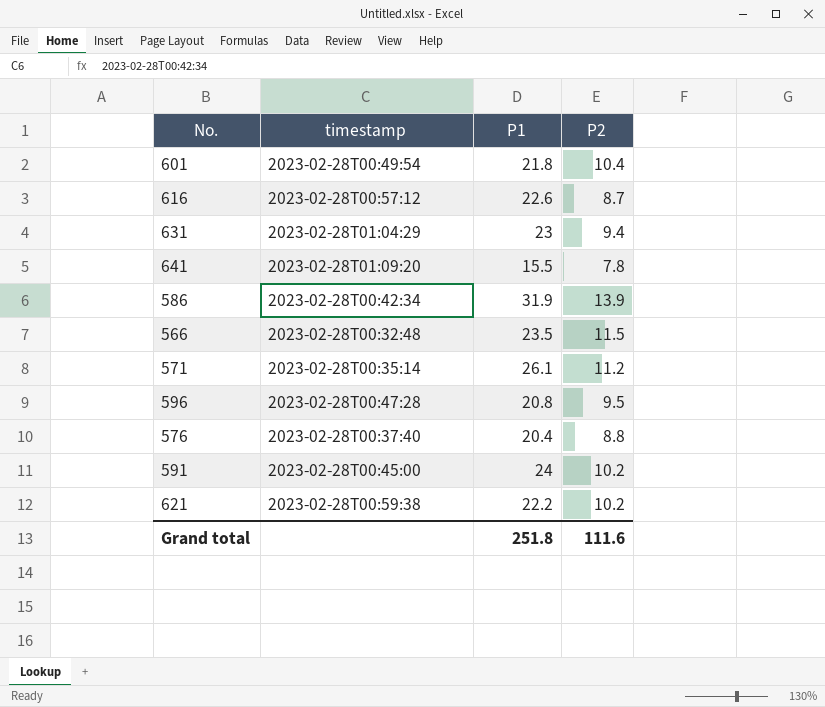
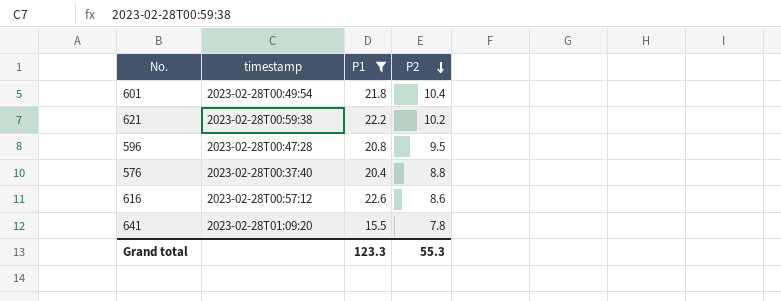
filter: none -> P1 <= 22.6
row order: none -> P2 descending
616 | P2: 8.7 -> 8.6
Grand total | P1: 251.8 -> 123.3
Grand total | P2: 111.6 -> 55.3

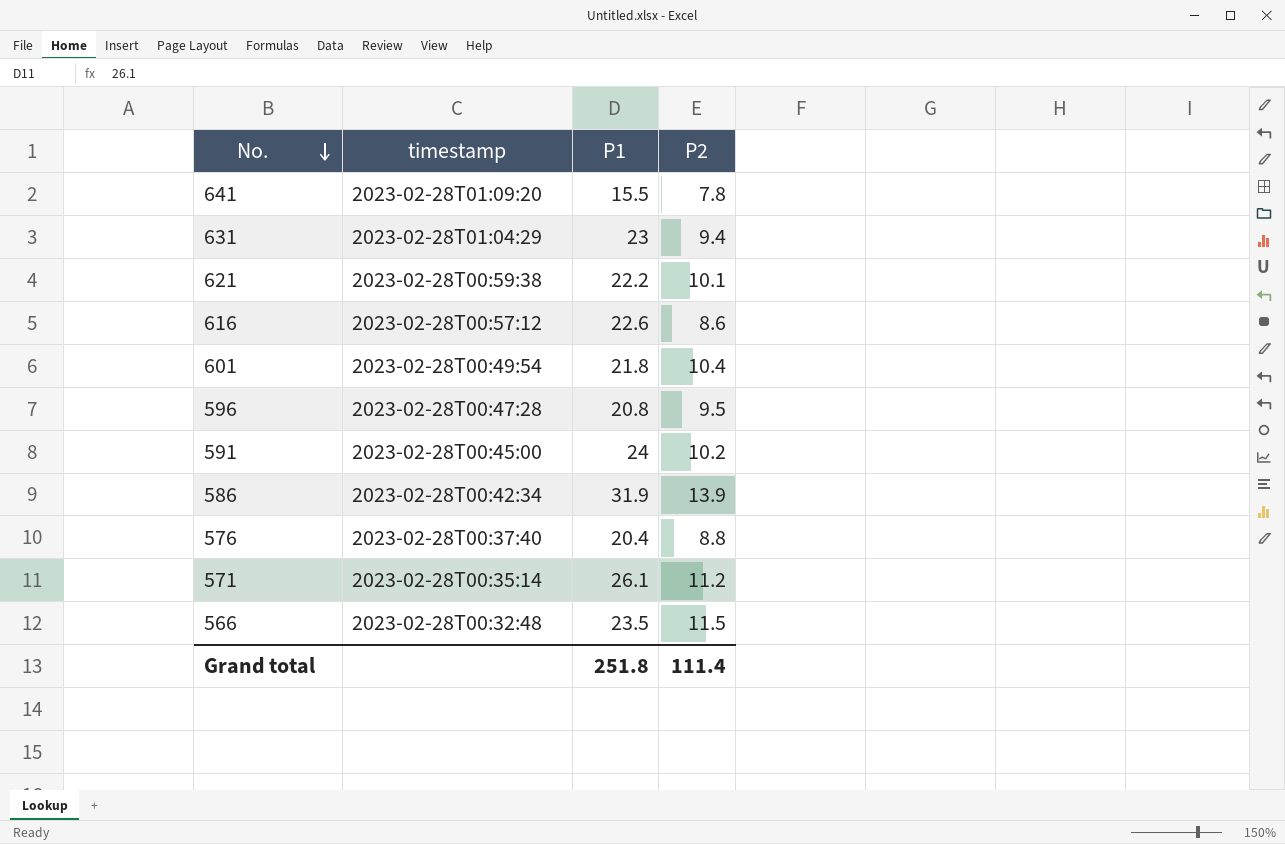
filter: P1 <= 22.6 -> none
row order: P2 descending -> No. descending
621 | P2: 10.2 -> 10.1
Grand total | P1: 123.3 -> 251.8
Grand total | P2: 55.3 -> 111.4

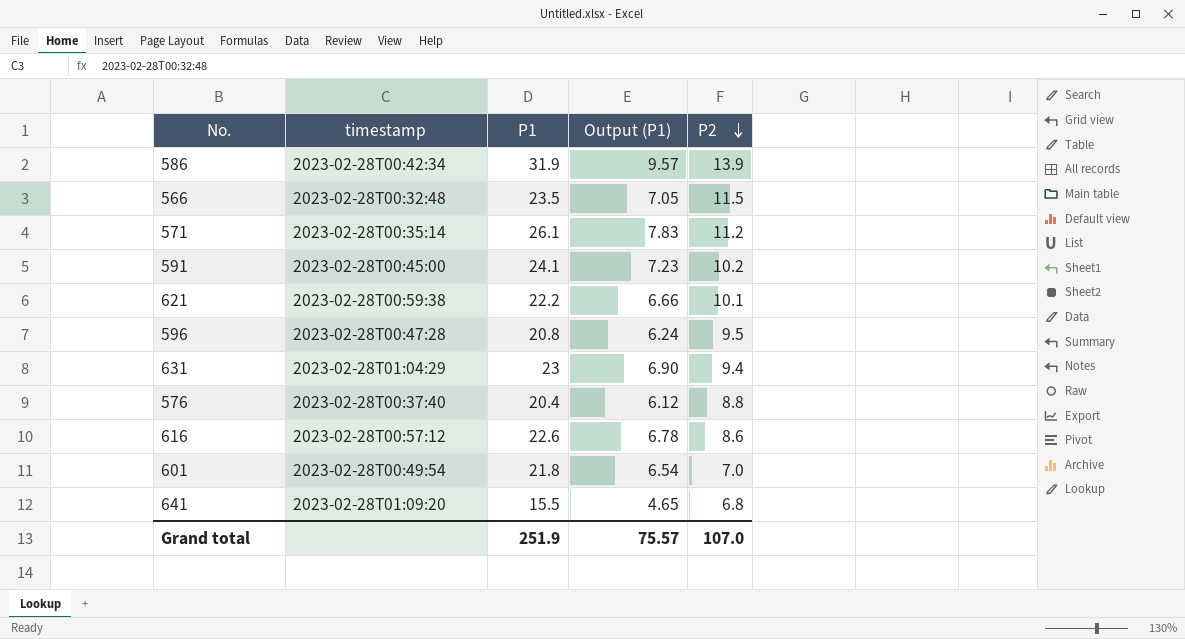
row order: No. descending -> P2 descending
column Output (P1) | formula: none -> [P1] * 0.3
591 | P1: 24 -> 24.1
601 | P2: 10.4 -> 7.0
641 | P2: 7.8 -> 6.8
Grand total | P1: 251.8 -> 251.9
Grand total | P2: 111.4 -> 107.0

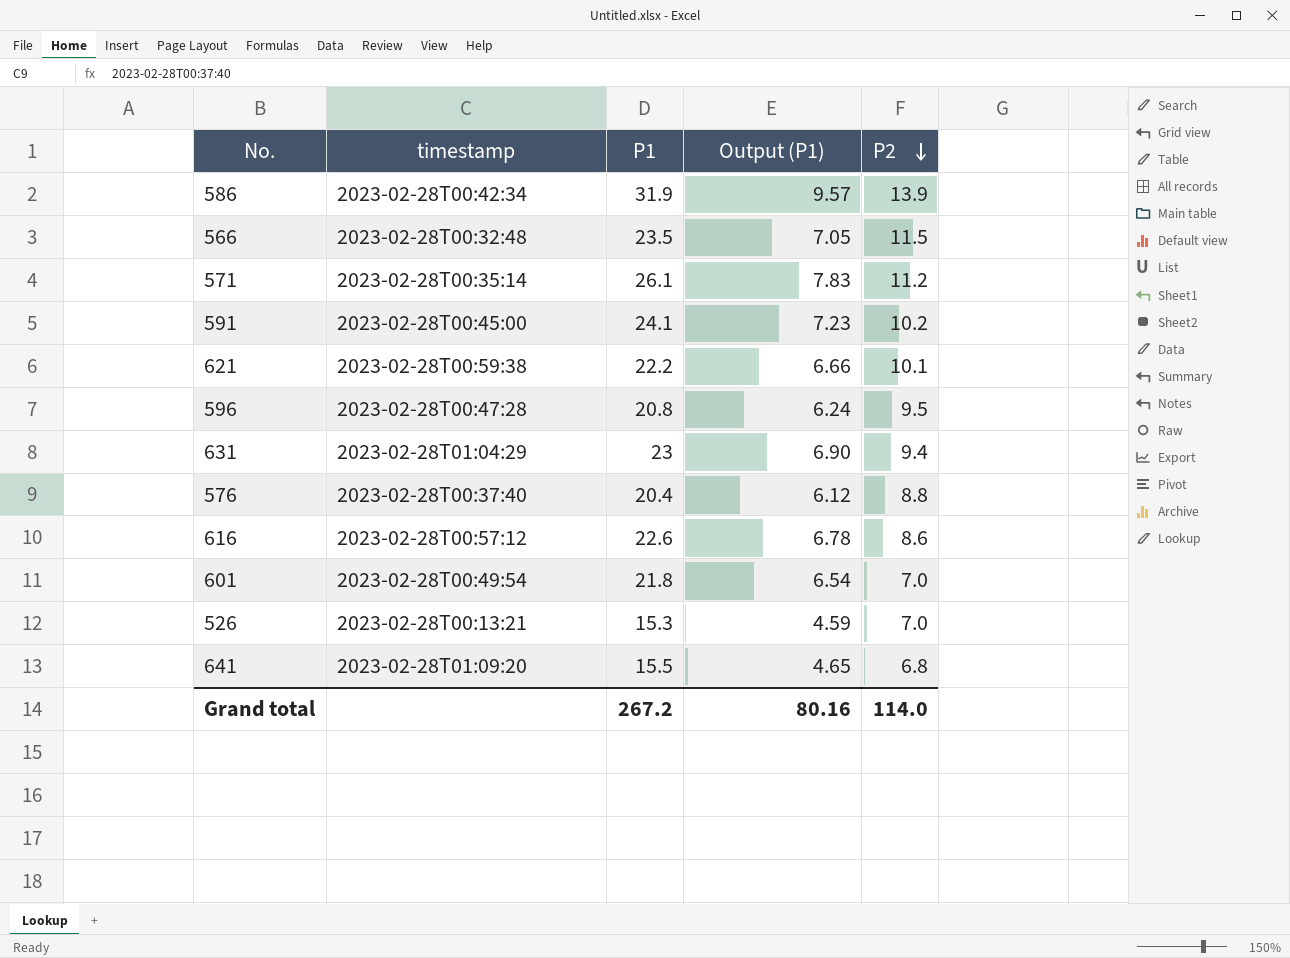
row 526: none -> 2023-02-28T00:13:21 | 15.3 | 4.59 | 7.0
Grand total | P1: 251.9 -> 267.2
Grand total | Output (P1): 75.57 -> 80.16
Grand total | P2: 107.0 -> 114.0

